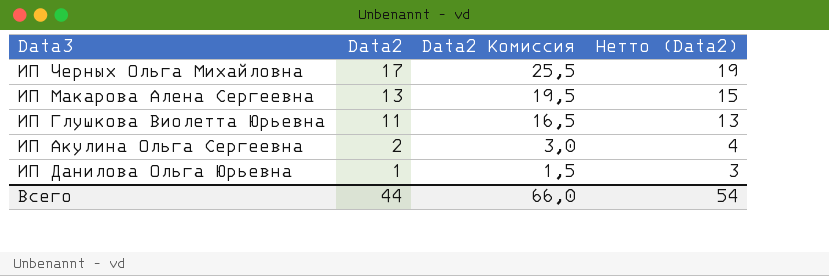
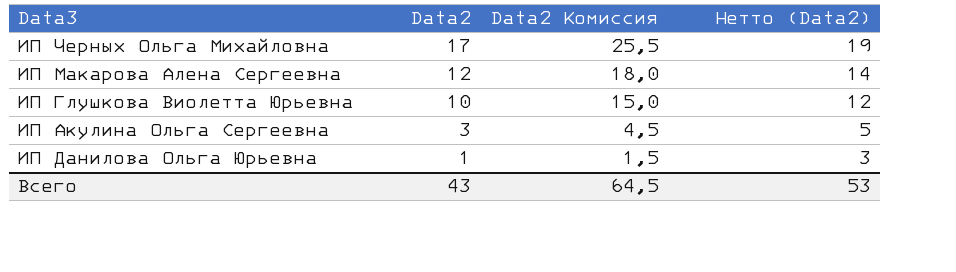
ИП Макарова Алена Сергеевна | Data2: 13 -> 12
ИП Макарова Алена Сергеевна | Data2 Комиссия: 19,5 -> 18,0
ИП Макарова Алена Сергеевна | Нетто (Data2): 15 -> 14
ИП Глушкова Виолетта Юрьевна | Data2: 11 -> 10
ИП Глушкова Виолетта Юрьевна | Data2 Комиссия: 16,5 -> 15,0
ИП Глушкова Виолетта Юрьевна | Нетто (Data2): 13 -> 12
ИП Акулина Ольга Сергеевна | Data2: 2 -> 3
ИП Акулина Ольга Сергеевна | Data2 Комиссия: 3,0 -> 4,5
ИП Акулина Ольга Сергеевна | Нетто (Data2): 4 -> 5
Всего | Data2: 44 -> 43
Всего | Data2 Комиссия: 66,0 -> 64,5
Всего | Нетто (Data2): 54 -> 53

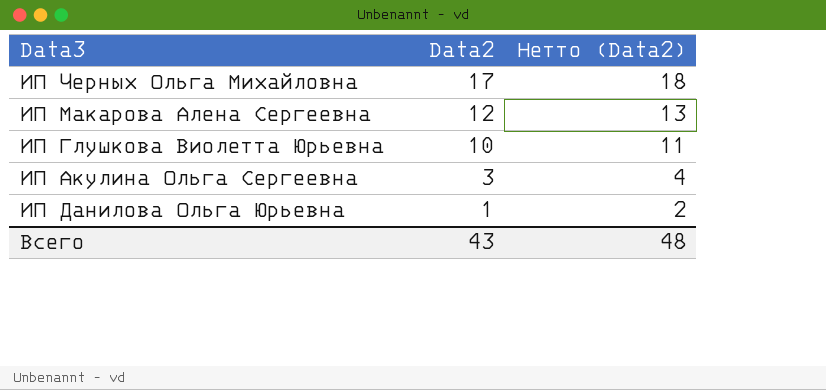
column Data2 Комиссия | formula: [Data2] * 1,5 -> none
column Нетто (Data2) | formula: [Data2] + 2 -> [Data2] + 1
Всего | Нетто (Data2): 53 -> 48

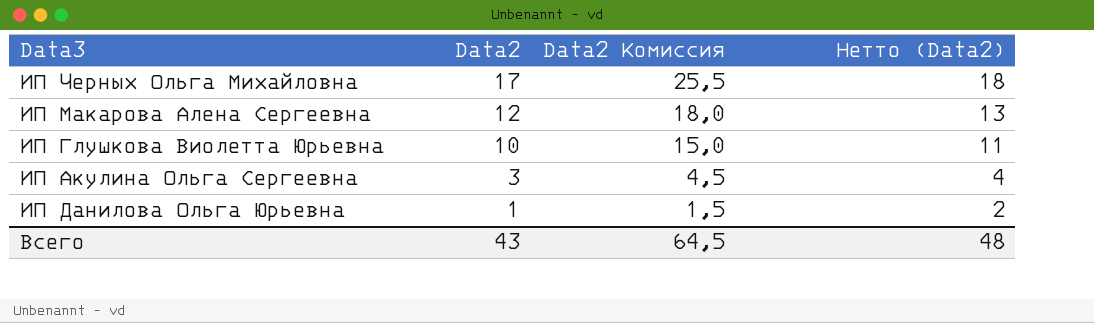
column Data2 Комиссия | formula: none -> [Data2] * 1,5

